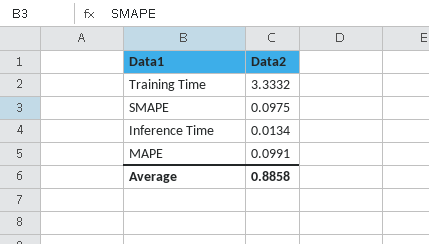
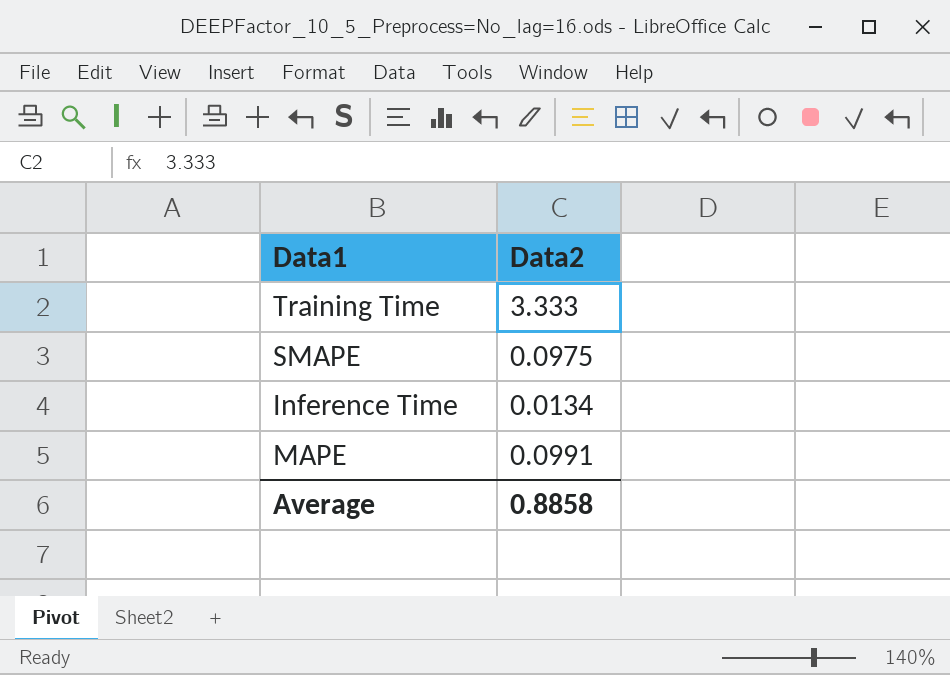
Training Time | Data2: 3.3332 -> 3.333

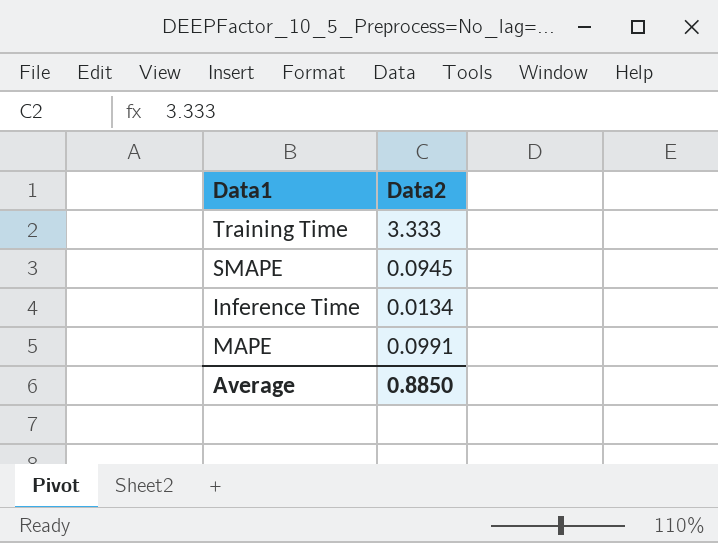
SMAPE | Data2: 0.0975 -> 0.0945
Average | Data2: 0.8858 -> 0.8850

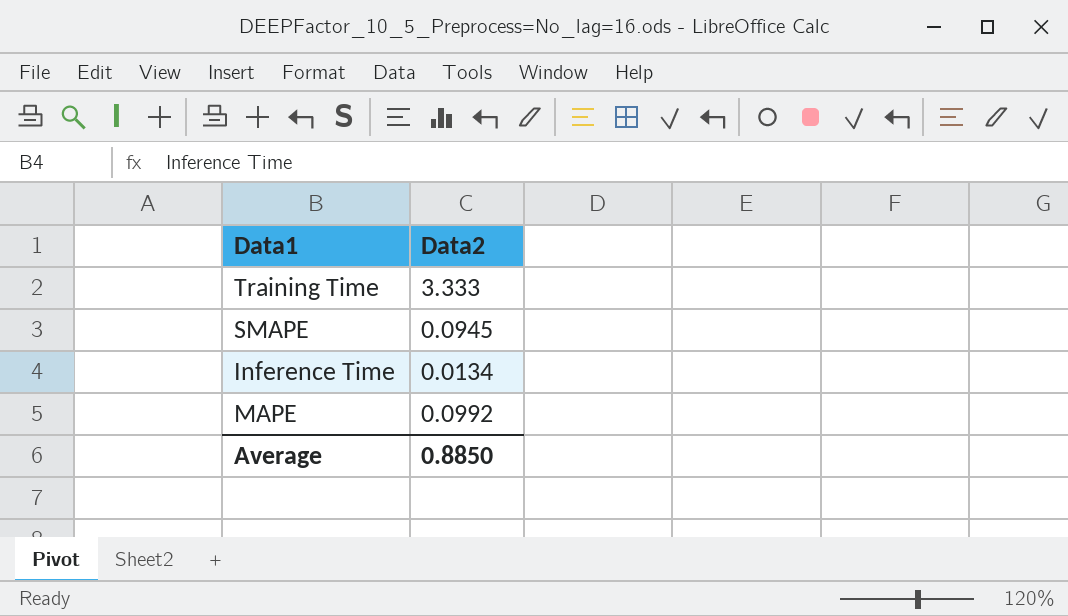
MAPE | Data2: 0.0991 -> 0.0992

